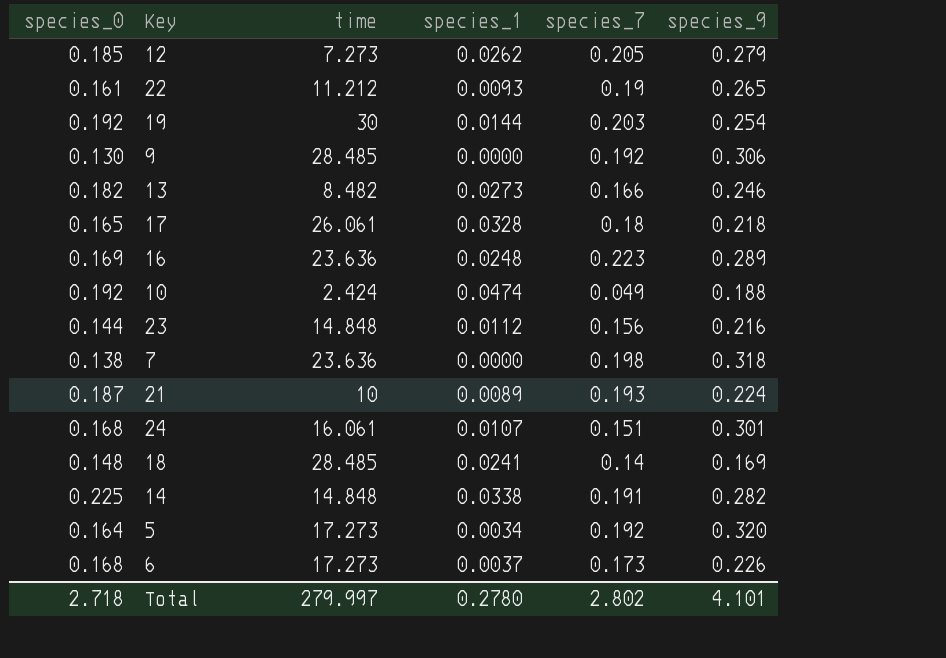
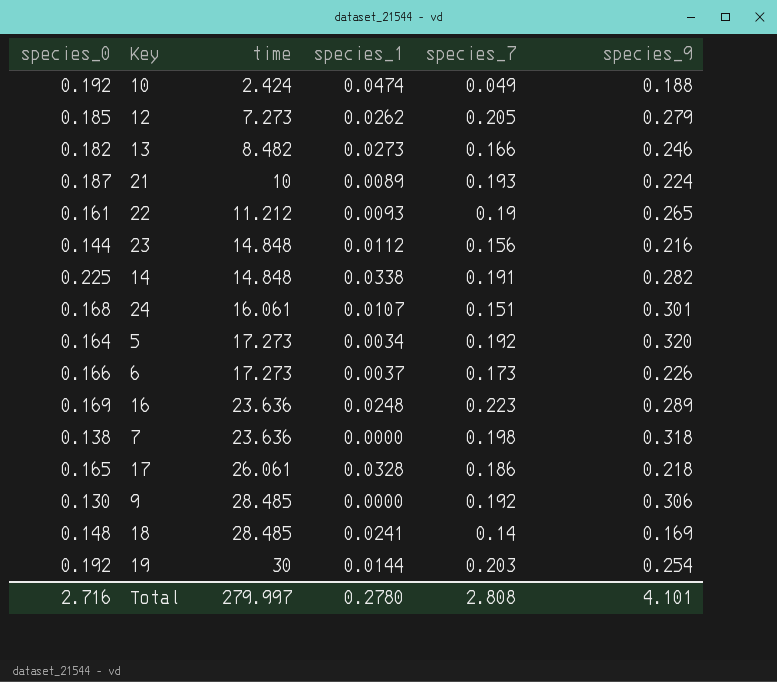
row order: none -> time ascending
6 | species_0: 0.168 -> 0.166
17 | species_7: 0.18 -> 0.186
Total | species_0: 2.718 -> 2.716
Total | species_7: 2.802 -> 2.808

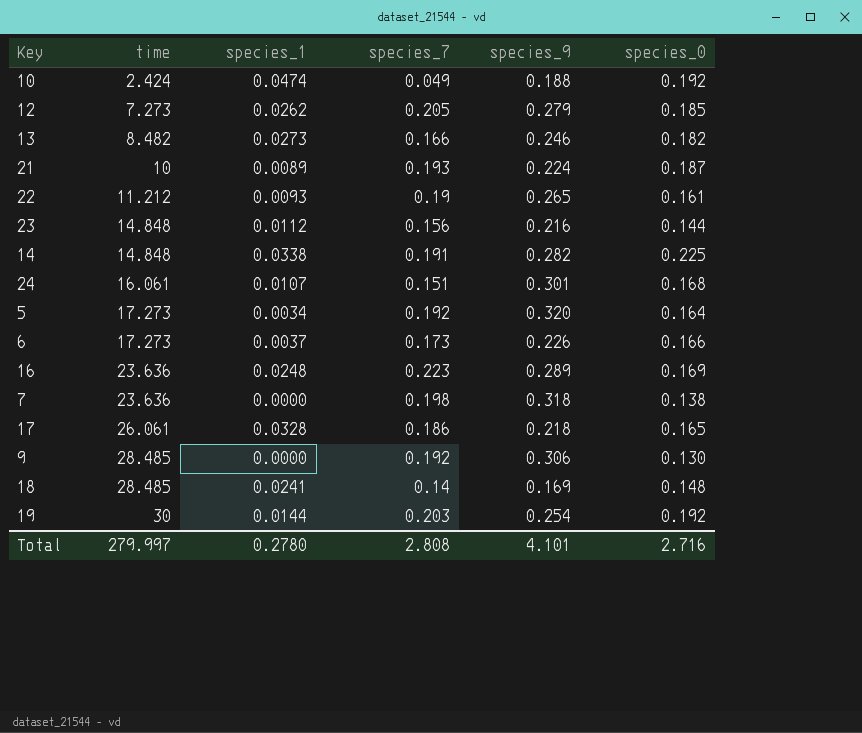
column species_0 | position: 1 -> 6

